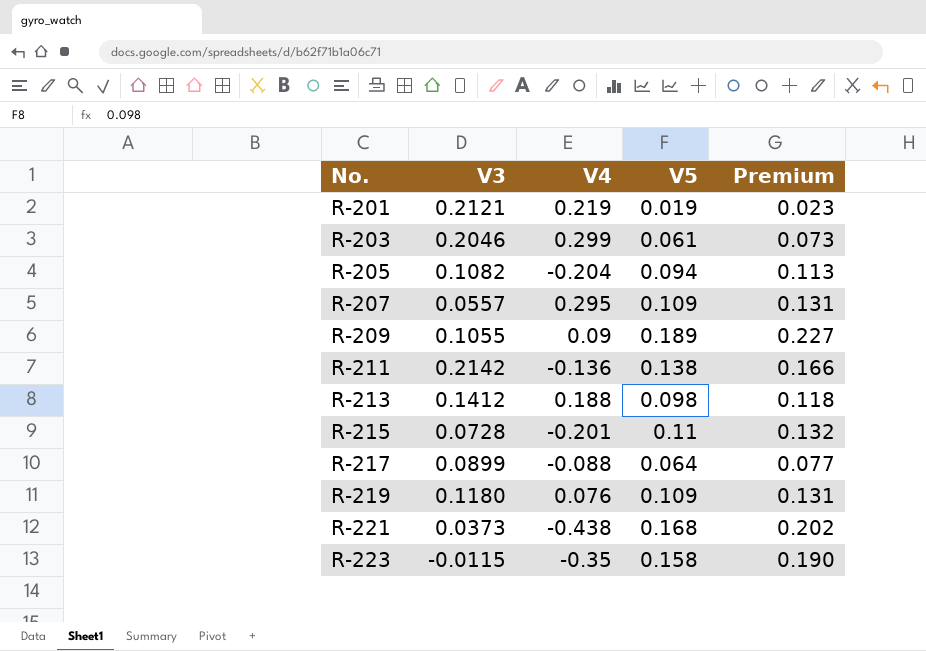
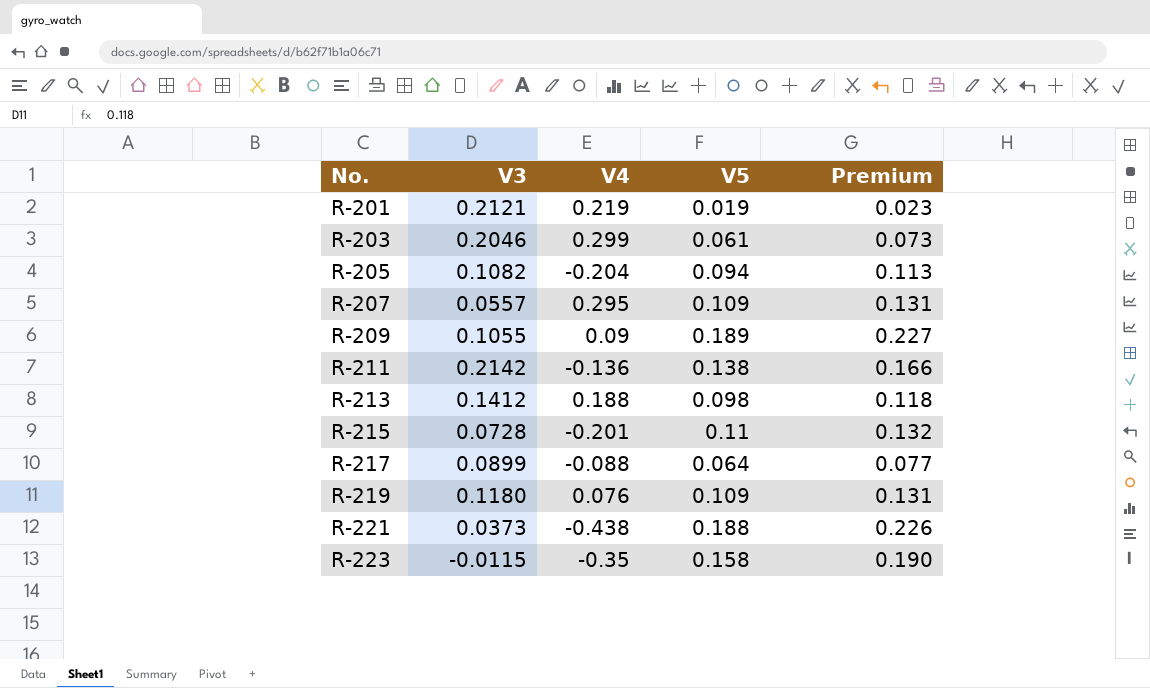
R-221 | V5: 0.168 -> 0.188
R-221 | Premium: 0.202 -> 0.226

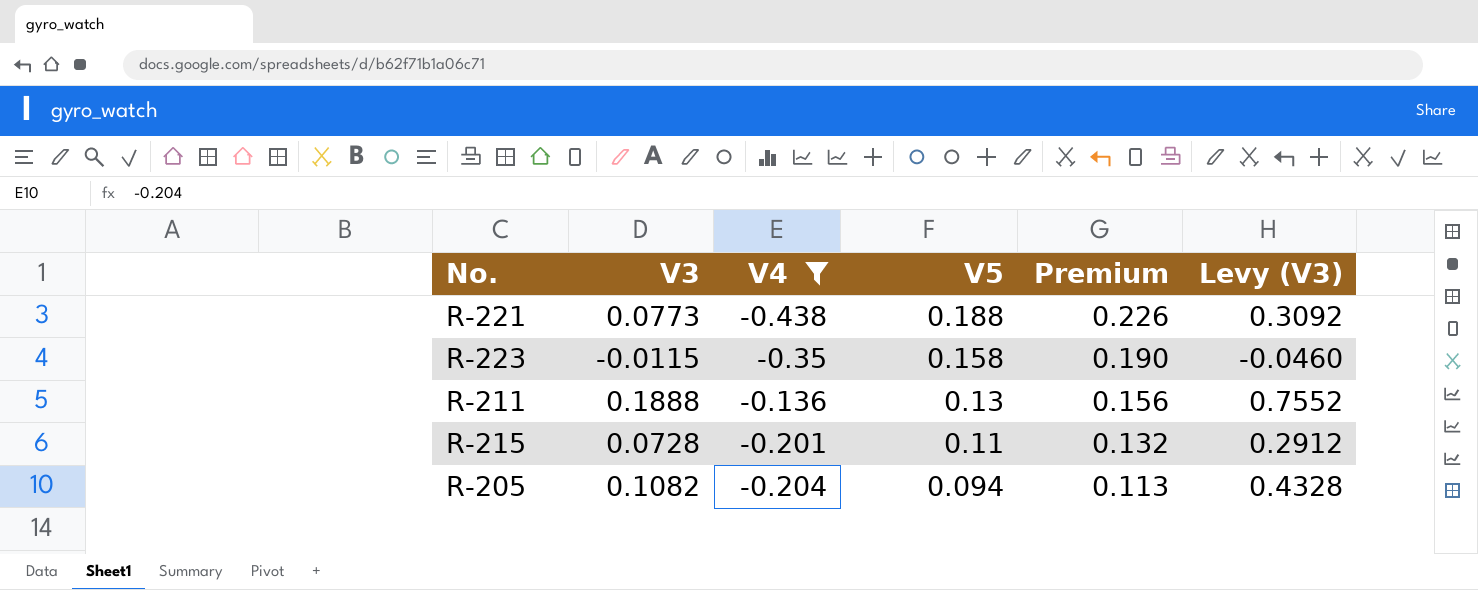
filter: none -> V4 <= -0.136
row order: No. ascending -> V5 descending
column Levy (V3) | formula: none -> [V3] * 4
R-221 | V3: 0.0373 -> 0.0773
R-211 | V3: 0.2142 -> 0.1888
R-211 | V5: 0.138 -> 0.13
R-211 | Premium: 0.166 -> 0.156

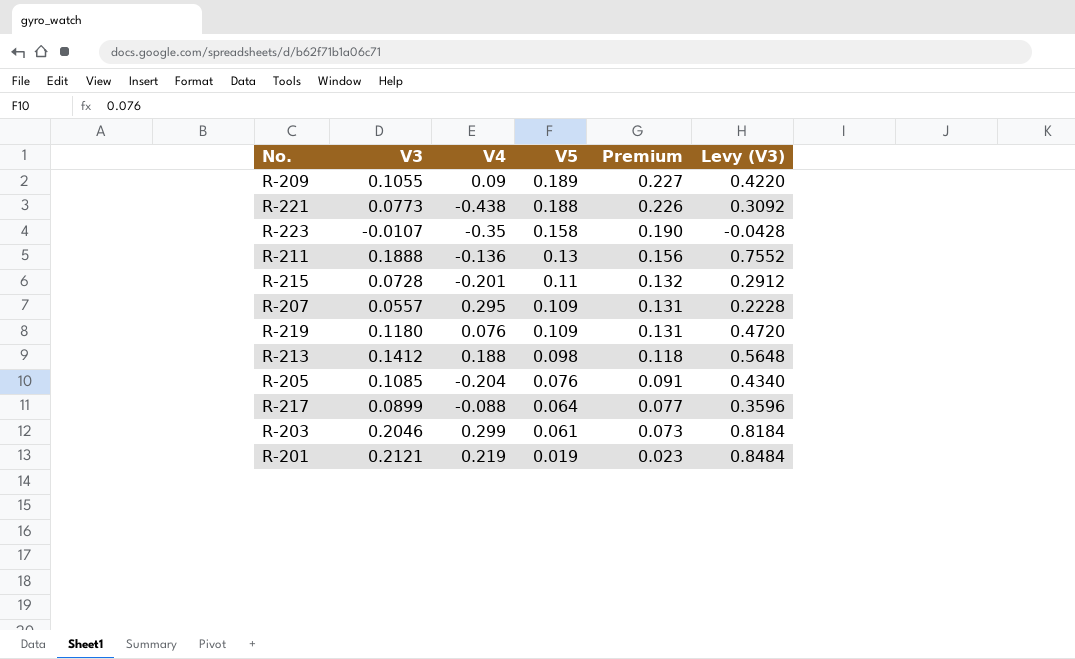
filter: V4 <= -0.136 -> none
R-223 | V3: -0.0115 -> -0.0107
R-223 | Levy (V3): -0.0460 -> -0.0428
R-205 | V3: 0.1082 -> 0.1085
R-205 | V5: 0.094 -> 0.076
R-205 | Premium: 0.113 -> 0.091
R-205 | Levy (V3): 0.4328 -> 0.4340

